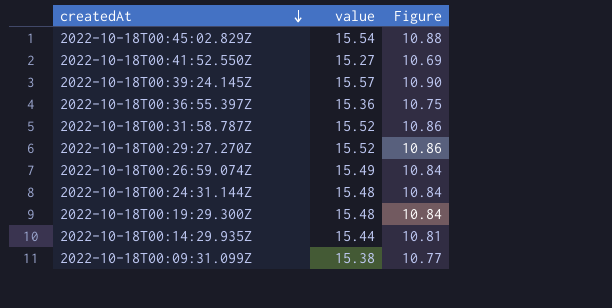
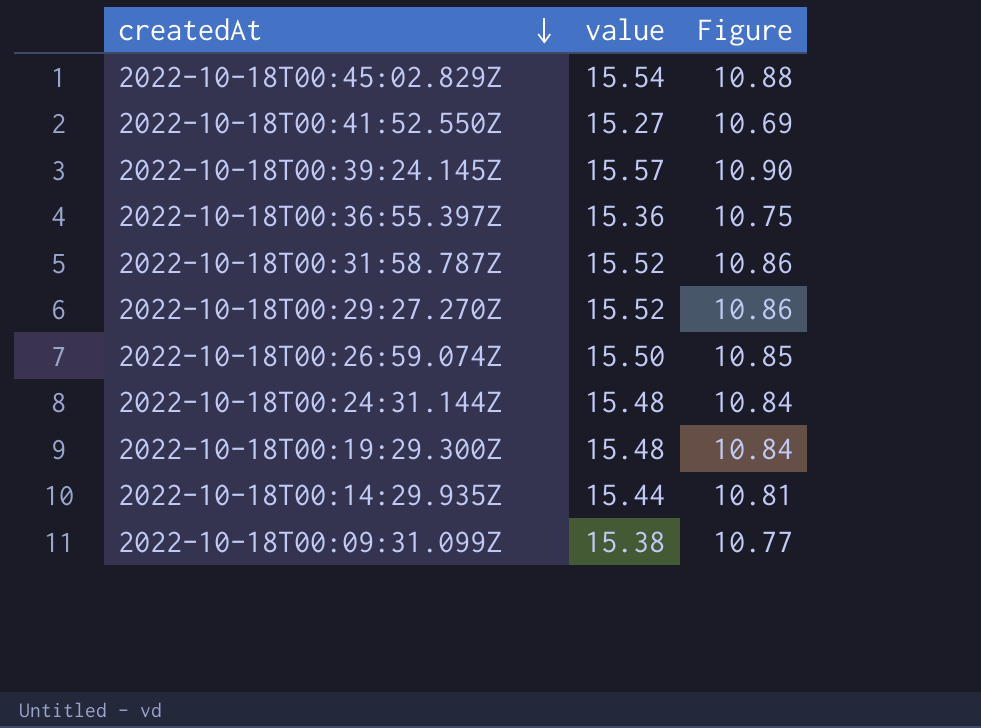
2022-10-18T00:26:59.074Z | value: 15.49 -> 15.50
2022-10-18T00:26:59.074Z | Figure: 10.84 -> 10.85

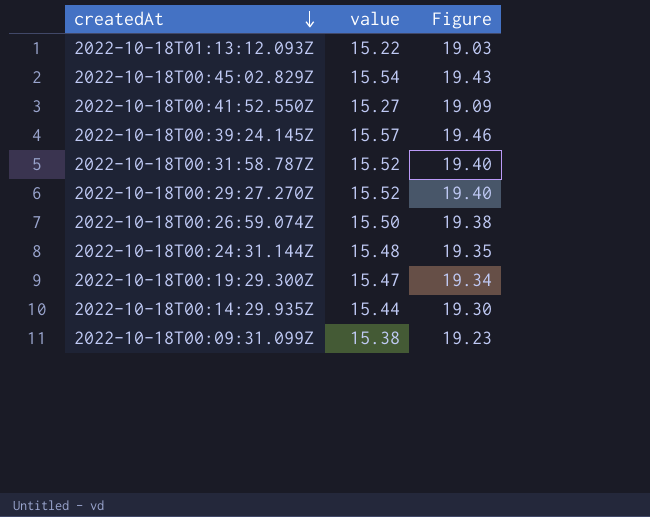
column Figure | formula: [value] * 0.7 -> [value] * 1.25
row 2022-10-18T00:36:55.397Z: 15.36 | 10.75 -> none
row 2022-10-18T01:13:12.093Z: none -> 15.22 | 19.03
2022-10-18T00:19:29.300Z | value: 15.48 -> 15.47

